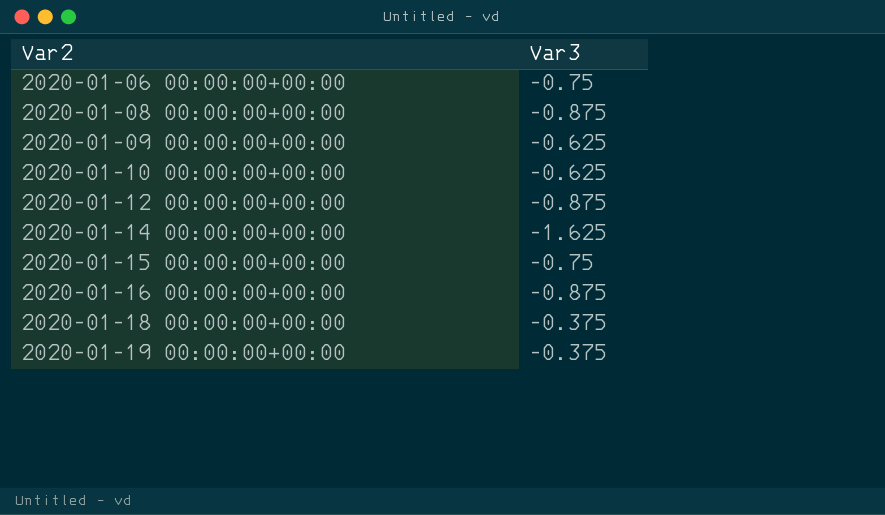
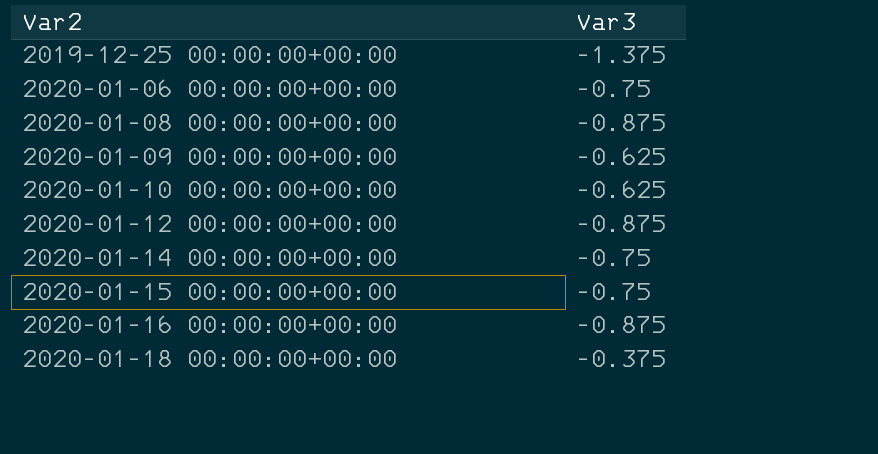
row 2020-01-19 00:00:00+00:00: -0.375 -> none
row 2019-12-25 00:00:00+00:00: none -> -1.375
2020-01-14 00:00:00+00:00 | Var3: -1.625 -> -0.75

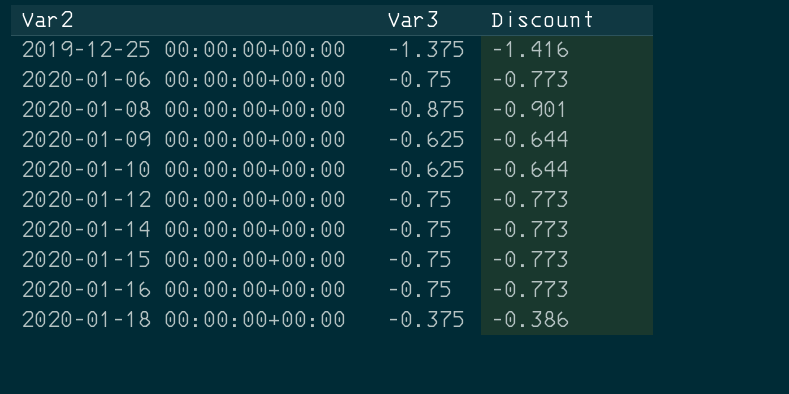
column Discount | formula: none -> [Var3] * 1.03
2020-01-12 00:00:00+00:00 | Var3: -0.875 -> -0.75
2020-01-16 00:00:00+00:00 | Var3: -0.875 -> -0.75

